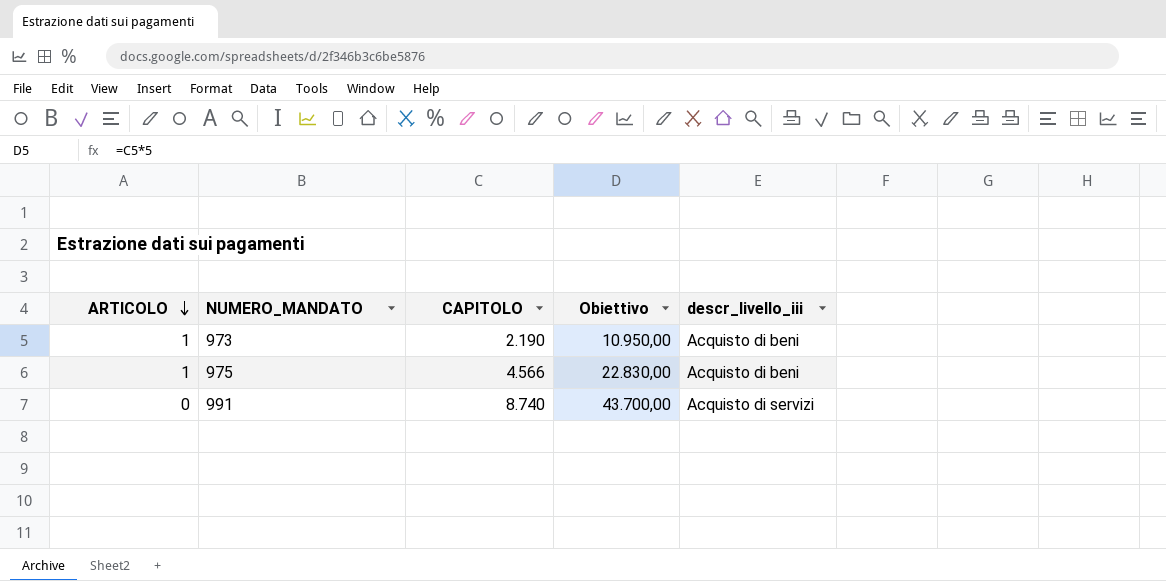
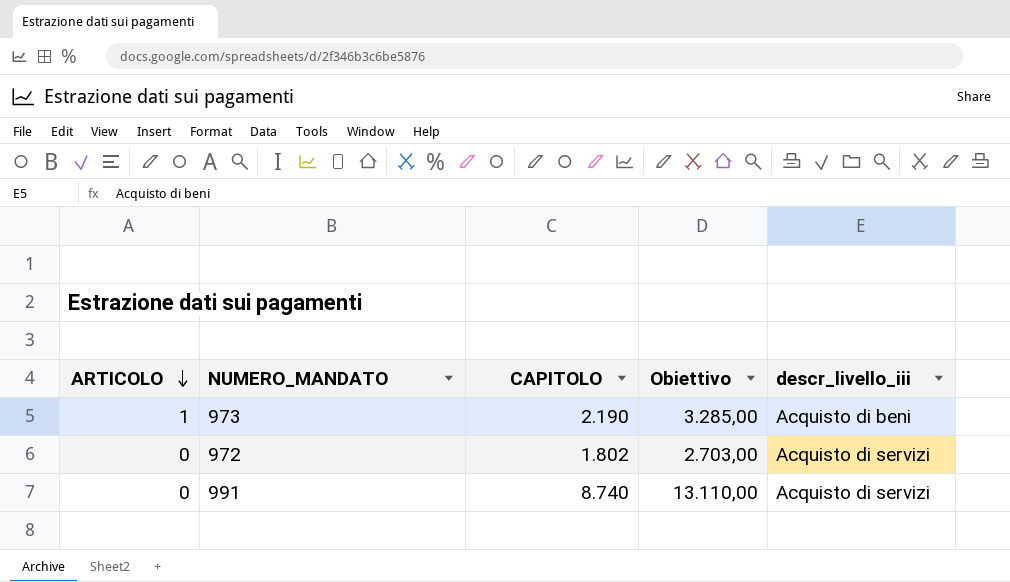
column Obiettivo | formula: [CAPITOLO] * 5 -> [CAPITOLO] * 1,5
row 975: 1 | 4.566 | 22.830,00 | Acquisto di beni -> none
row 972: none -> 0 | 1.802 | 2.703,00 | Acquisto di servizi

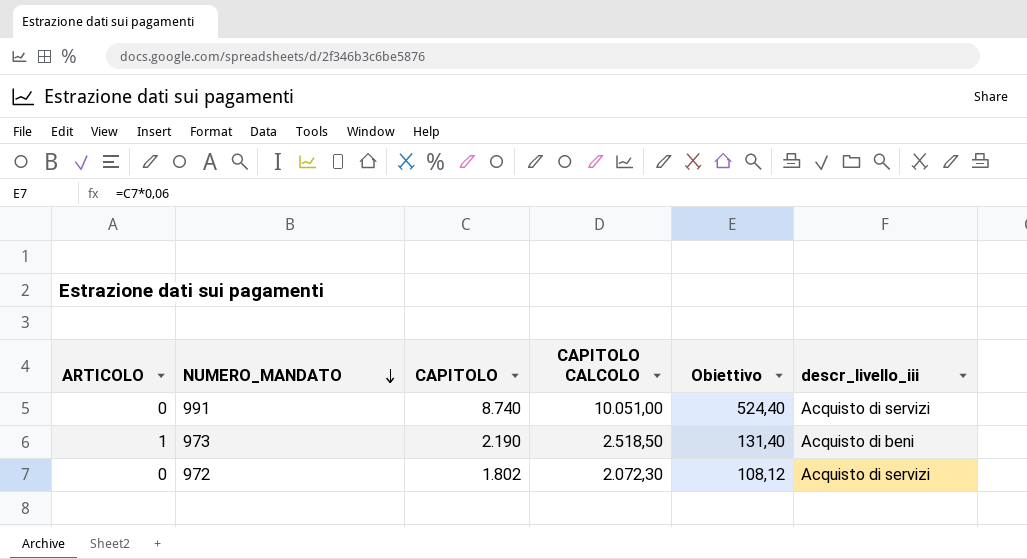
row order: ARTICOLO descending -> NUMERO_MANDATO descending
column CAPITOLO CALCOLO | formula: none -> [CAPITOLO] * 1,15
column Obiettivo | formula: [CAPITOLO] * 1,5 -> [CAPITOLO] * 0,06

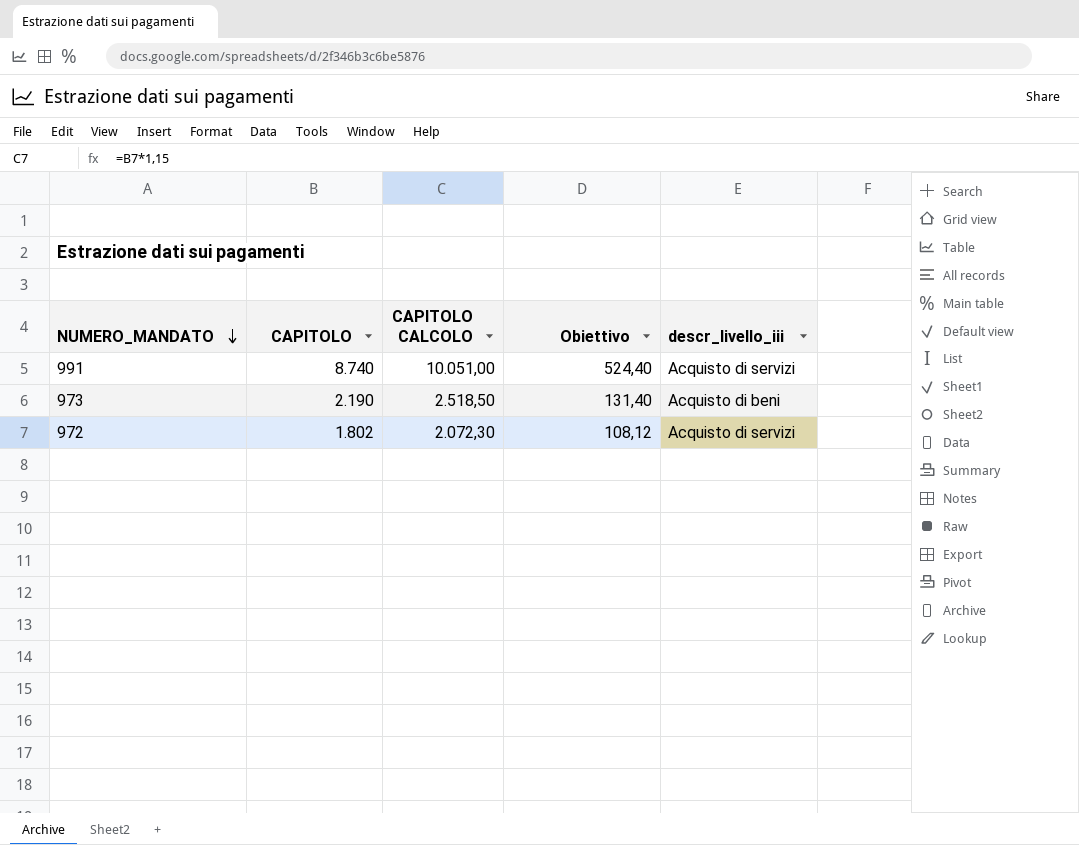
column ARTICOLO | position: 1 -> none

